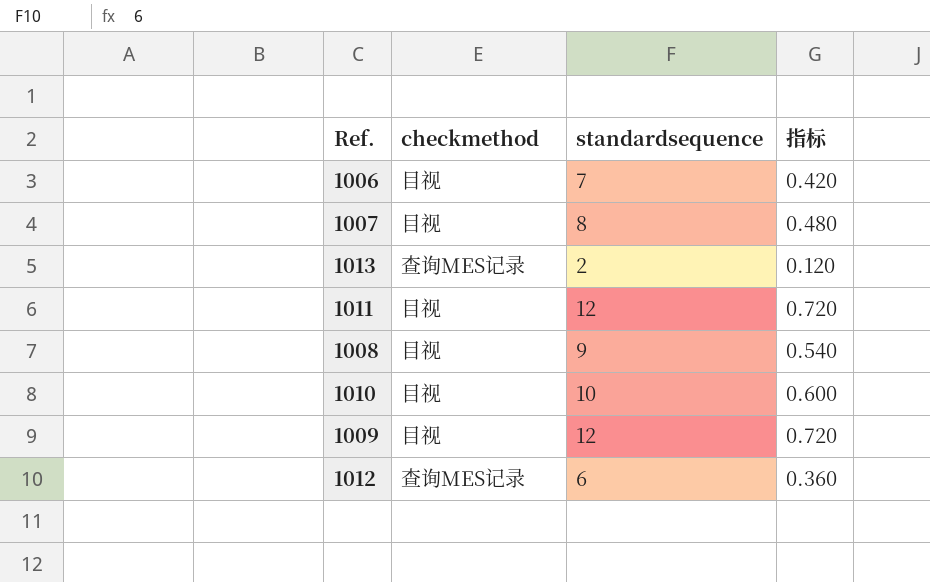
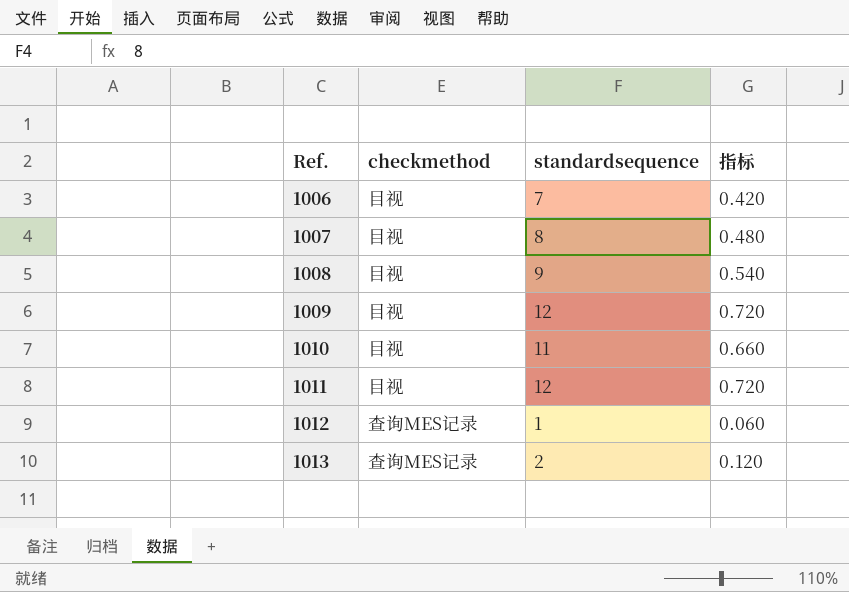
row order: none -> Ref. ascending
1010 | standardsequence: 10 -> 11
1010 | 指标: 0.600 -> 0.660
1012 | standardsequence: 6 -> 1
1012 | 指标: 0.360 -> 0.060

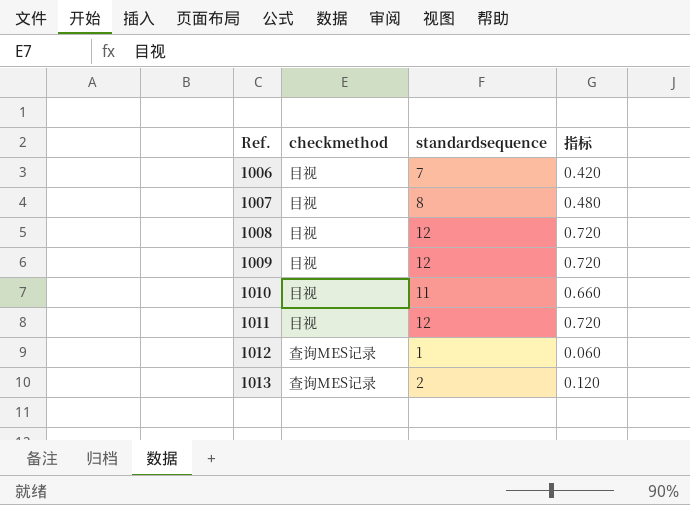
1008 | standardsequence: 9 -> 12
1008 | 指标: 0.540 -> 0.720

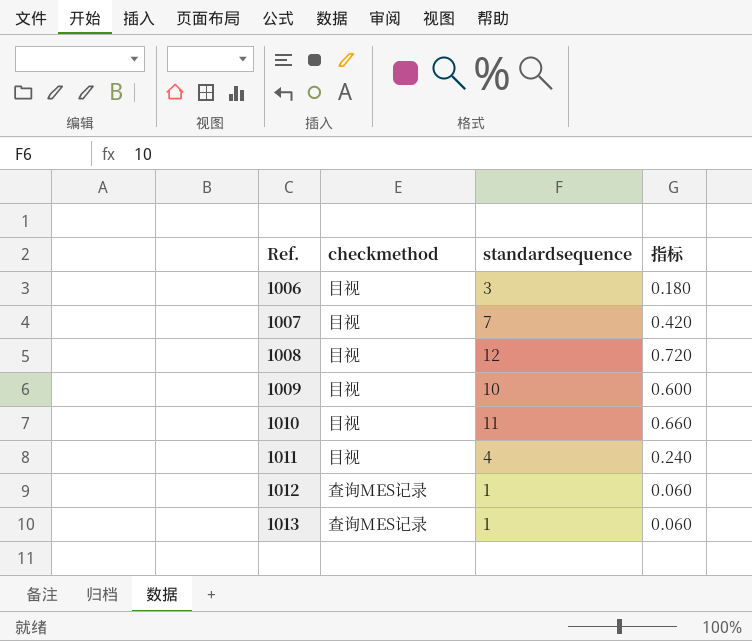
1006 | standardsequence: 7 -> 3
1006 | 指标: 0.420 -> 0.180
1007 | standardsequence: 8 -> 7
1007 | 指标: 0.480 -> 0.420
1009 | standardsequence: 12 -> 10
1009 | 指标: 0.720 -> 0.600
1011 | standardsequence: 12 -> 4
1011 | 指标: 0.720 -> 0.240
1013 | standardsequence: 2 -> 1
1013 | 指标: 0.120 -> 0.060

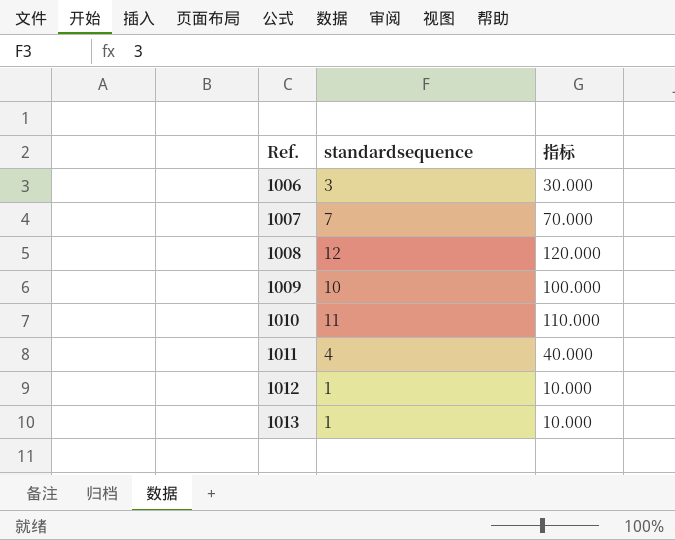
column checkmethod | position: 2 -> none
column 指标 | formula: [standardsequence] * 0.06 -> [standardsequence] * 10

